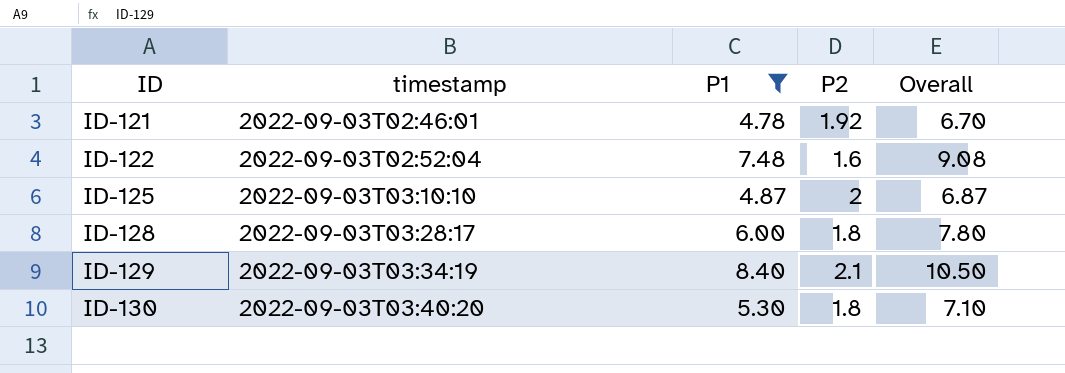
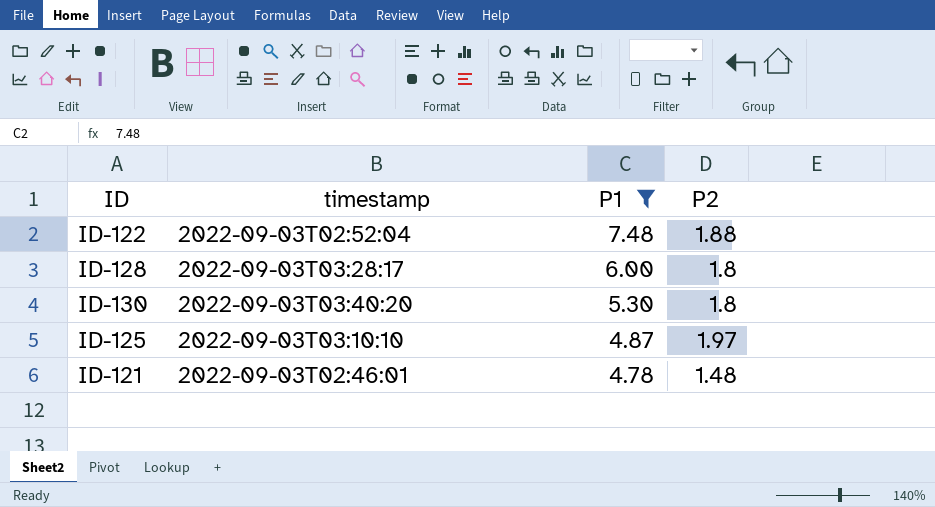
row order: ID ascending -> P1 descending
column Overall | formula: [P1] + [P2] -> none
row ID-129: 2022-09-03T03:34:19 | 8.40 | 2.1 | 10.50 -> none
ID-122 | P2: 1.6 -> 1.88
ID-125 | P2: 2 -> 1.97
ID-121 | P2: 1.92 -> 1.48

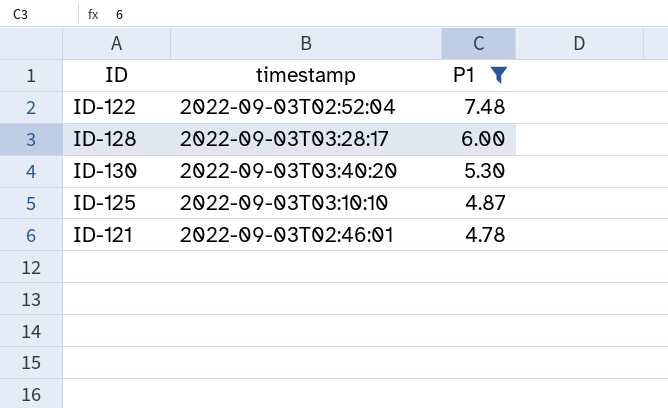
column P2 | position: 4 -> none

